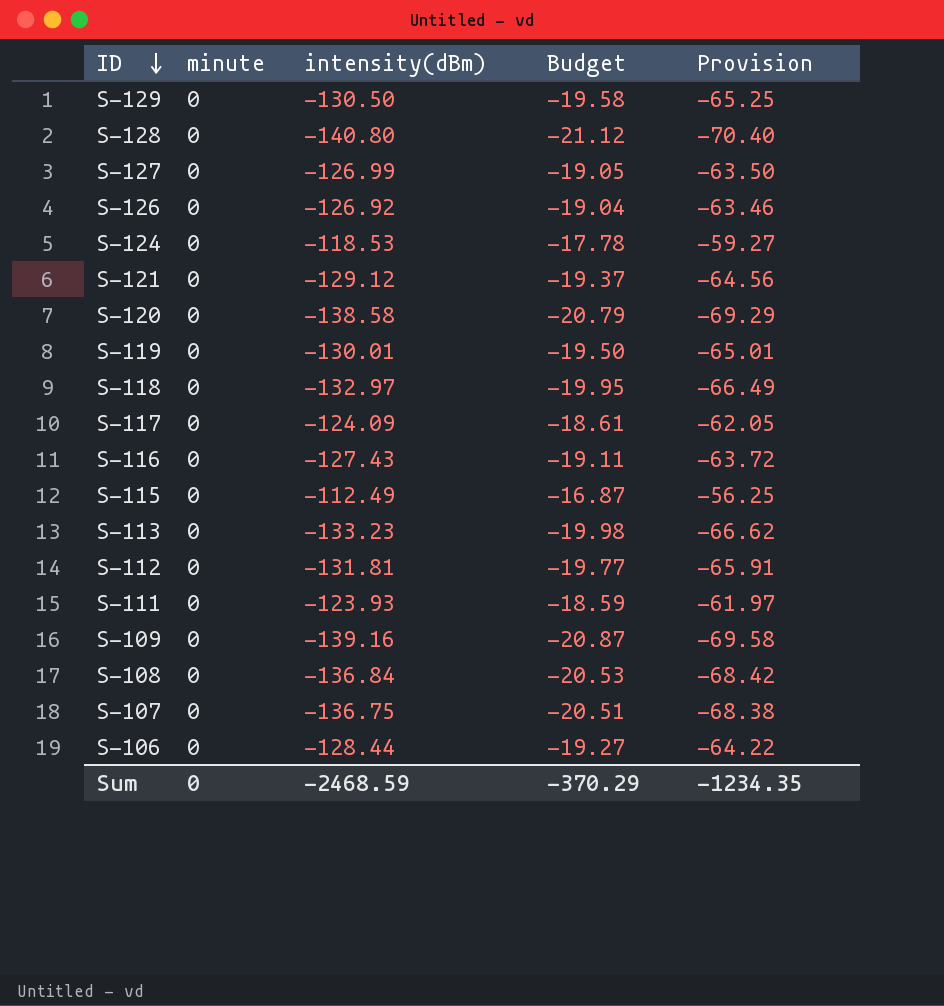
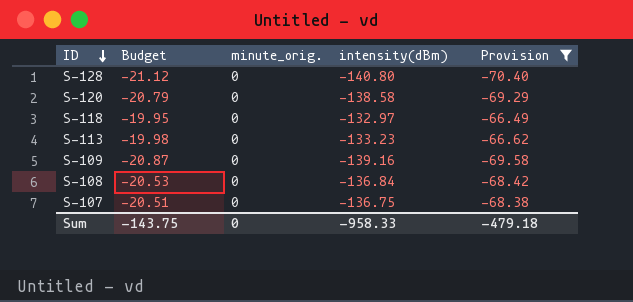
filter: none -> Provision <= -66.49
column Budget | position: 4 -> 2
column name: minute -> minute_orig.
Sum | Budget: -370.29 -> -143.75
Sum | intensity(dBm): -2468.59 -> -958.33
Sum | Provision: -1234.35 -> -479.18

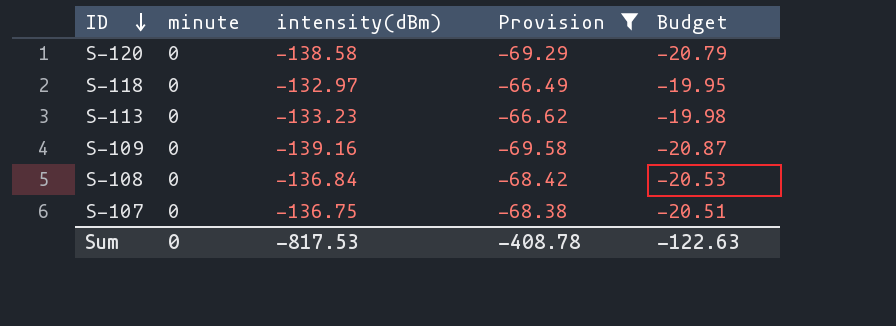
column name: minute_orig. -> minute
column Budget | position: 2 -> 5
row S-128: -21.12 | 0 | -140.80 | -70.40 -> none
Sum | intensity(dBm): -958.33 -> -817.53
Sum | Provision: -479.18 -> -408.78
Sum | Budget: -143.75 -> -122.63

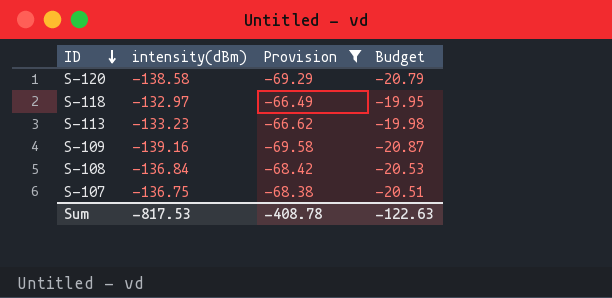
column minute | position: 2 -> none

